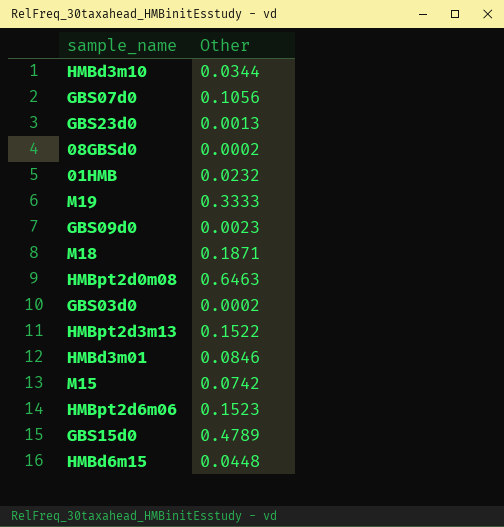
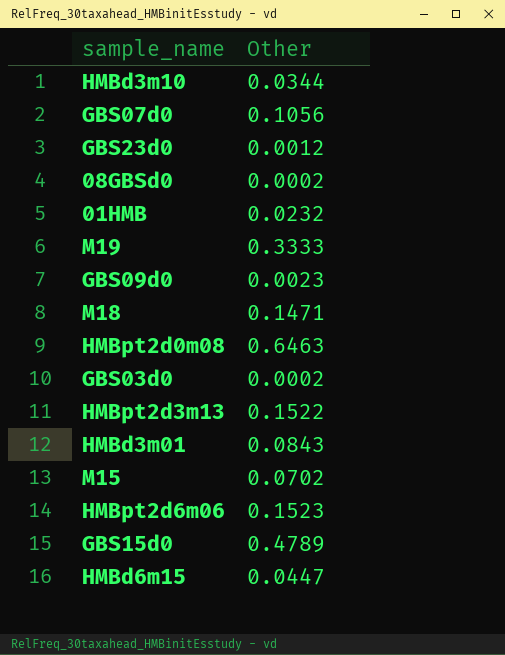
GBS23d0 | Other: 0.0013 -> 0.0012
M18 | Other: 0.1871 -> 0.1471
HMBd3m01 | Other: 0.0846 -> 0.0843
M15 | Other: 0.0742 -> 0.0702
HMBd6m15 | Other: 0.0448 -> 0.0447

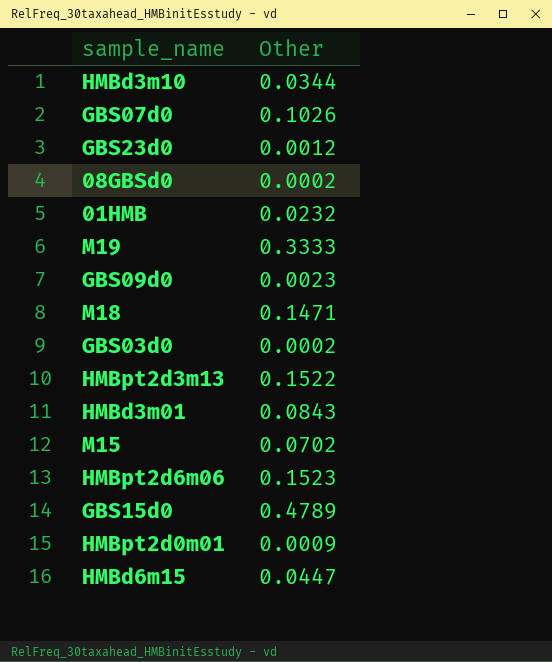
row HMBpt2d0m08: 0.6463 -> none
GBS07d0 | Other: 0.1056 -> 0.1026
row HMBpt2d0m01: none -> 0.0009

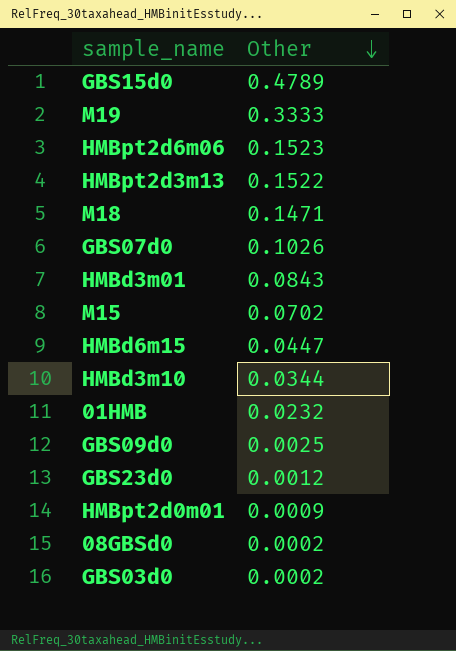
row order: none -> Other descending
GBS09d0 | Other: 0.0023 -> 0.0025

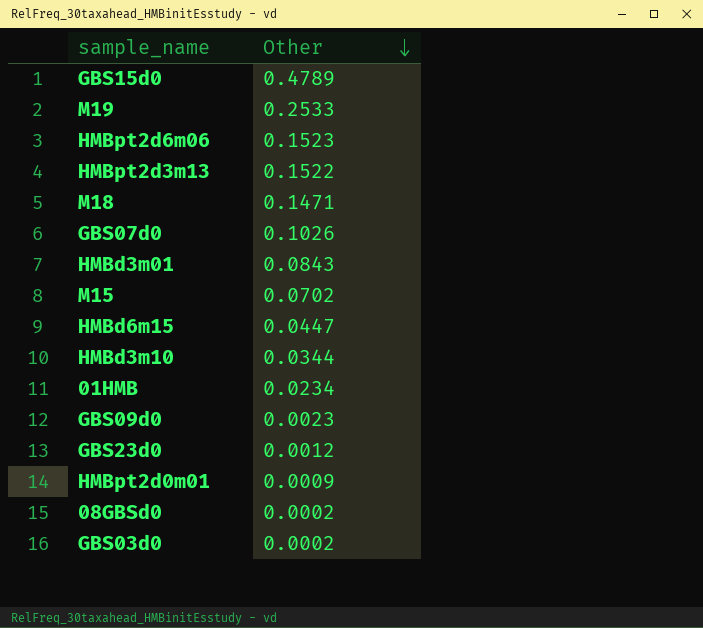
M19 | Other: 0.3333 -> 0.2533
01HMB | Other: 0.0232 -> 0.0234
GBS09d0 | Other: 0.0025 -> 0.0023

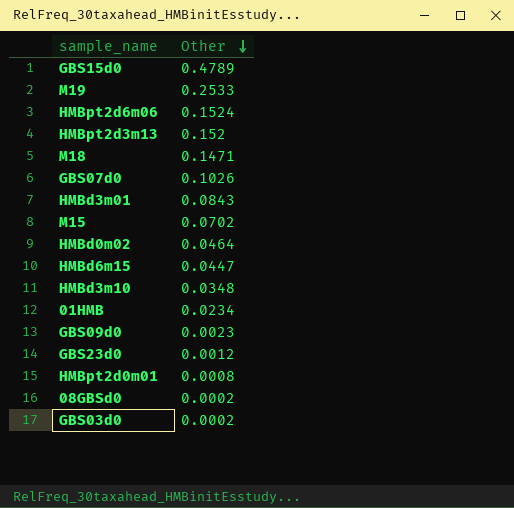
HMBpt2d6m06 | Other: 0.1523 -> 0.1524
HMBpt2d3m13 | Other: 0.1522 -> 0.152
row HMBd0m02: none -> 0.0464
HMBd3m10 | Other: 0.0344 -> 0.0348
HMBpt2d0m01 | Other: 0.0009 -> 0.0008

